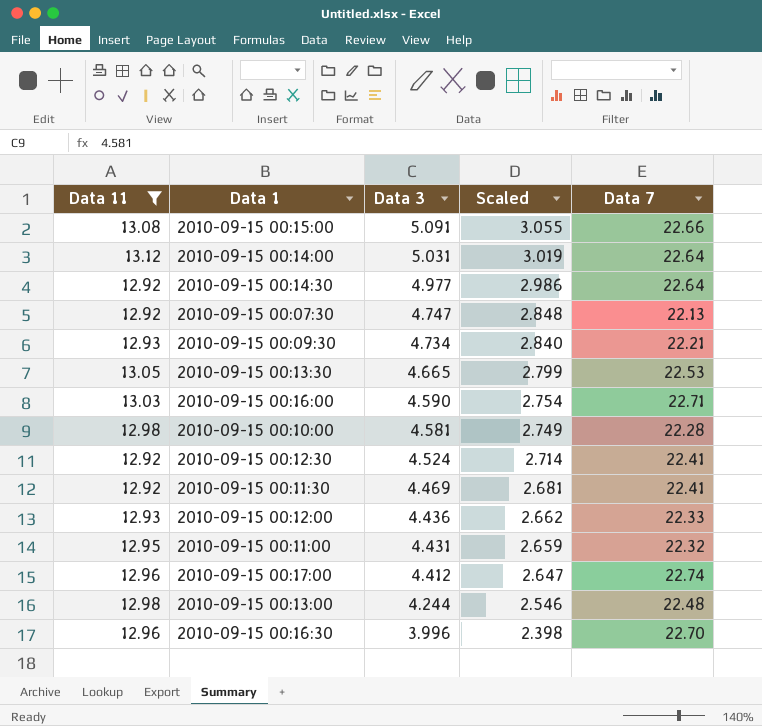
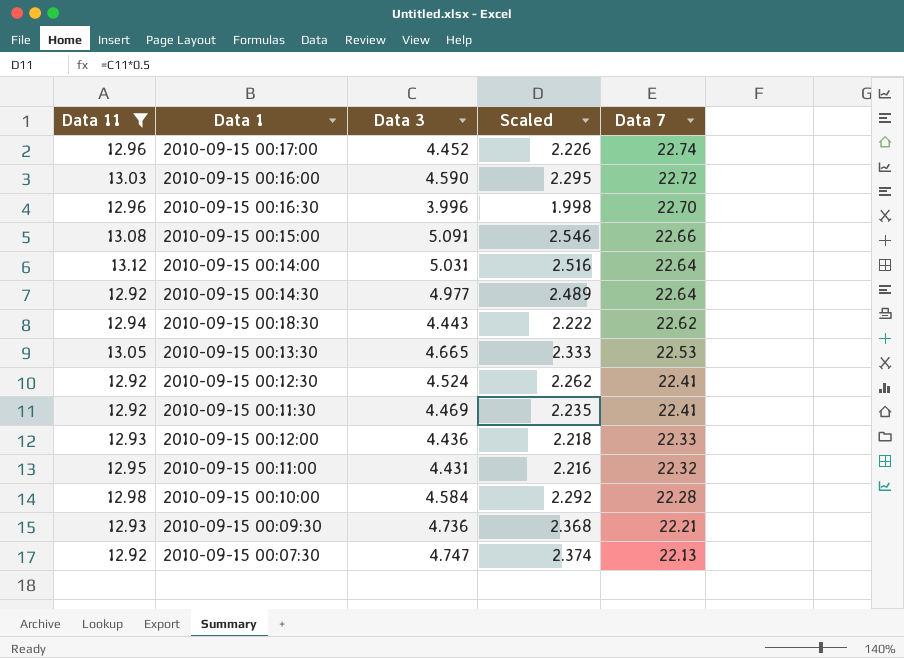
row order: Data 3 descending -> Data 7 descending
column Scaled | formula: [Data 3] * 0.6 -> [Data 3] * 0.5
row 2010-09-15 00:13:00: 12.98 | 4.244 | 2.546 | 22.48 -> none
2010-09-15 00:17:00 | Data 3: 4.412 -> 4.452
2010-09-15 00:16:00 | Data 7: 22.71 -> 22.72
row 2010-09-15 00:18:30: none -> 12.94 | 4.443 | 2.222 | 22.62
2010-09-15 00:10:00 | Data 3: 4.581 -> 4.584
2010-09-15 00:09:30 | Data 3: 4.734 -> 4.736

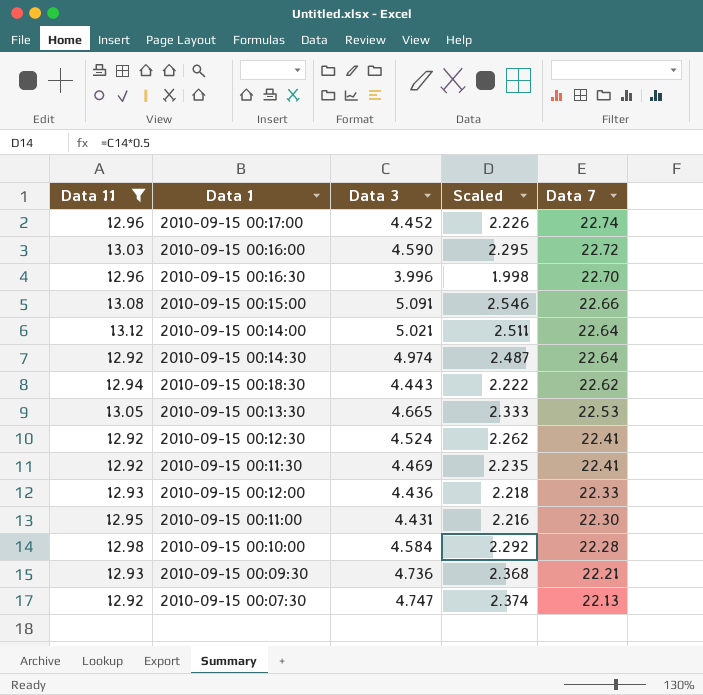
2010-09-15 00:14:00 | Data 3: 5.031 -> 5.021
2010-09-15 00:14:00 | Scaled: 2.516 -> 2.511
2010-09-15 00:14:30 | Data 3: 4.977 -> 4.974
2010-09-15 00:14:30 | Scaled: 2.489 -> 2.487
2010-09-15 00:11:00 | Data 7: 22.32 -> 22.30

